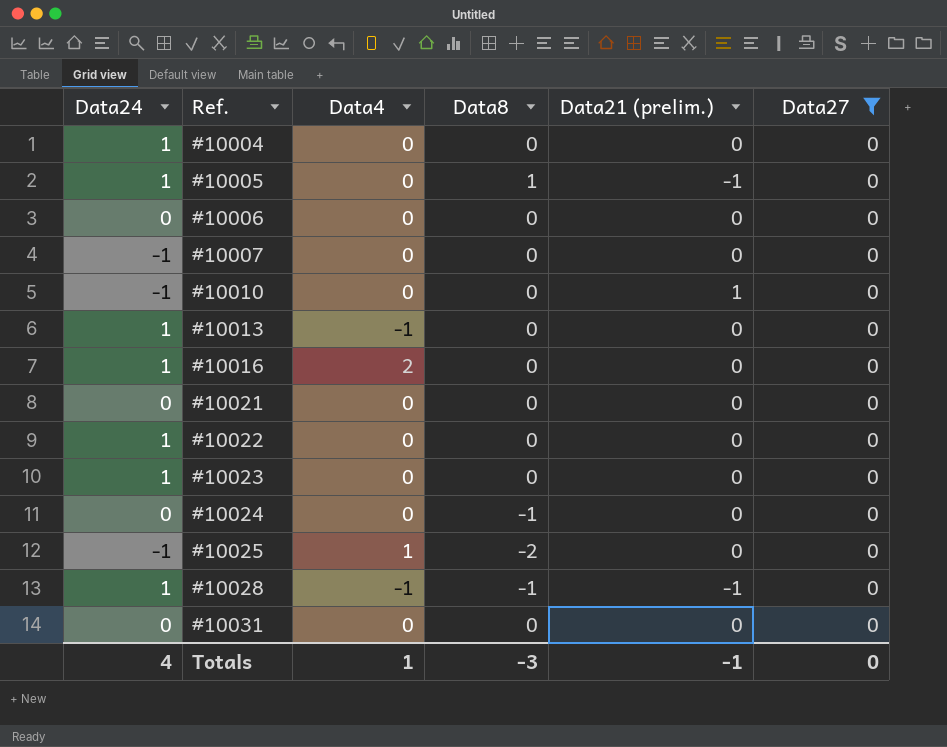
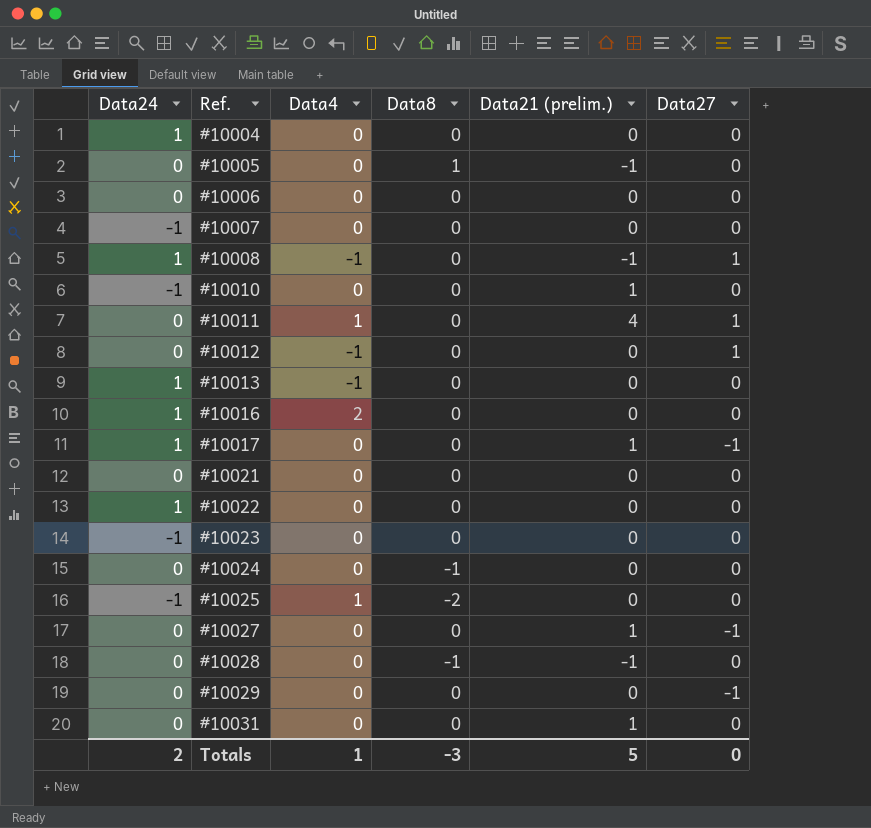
filter: Data27 = 0 -> none
#10005 | Data24: 1 -> 0
#10023 | Data24: 1 -> -1
#10028 | Data24: 1 -> 0
#10028 | Data4: -1 -> 0
#10031 | Data21 (prelim.): 0 -> 1
Totals | Data24: 4 -> 2
Totals | Data21 (prelim.): -1 -> 5

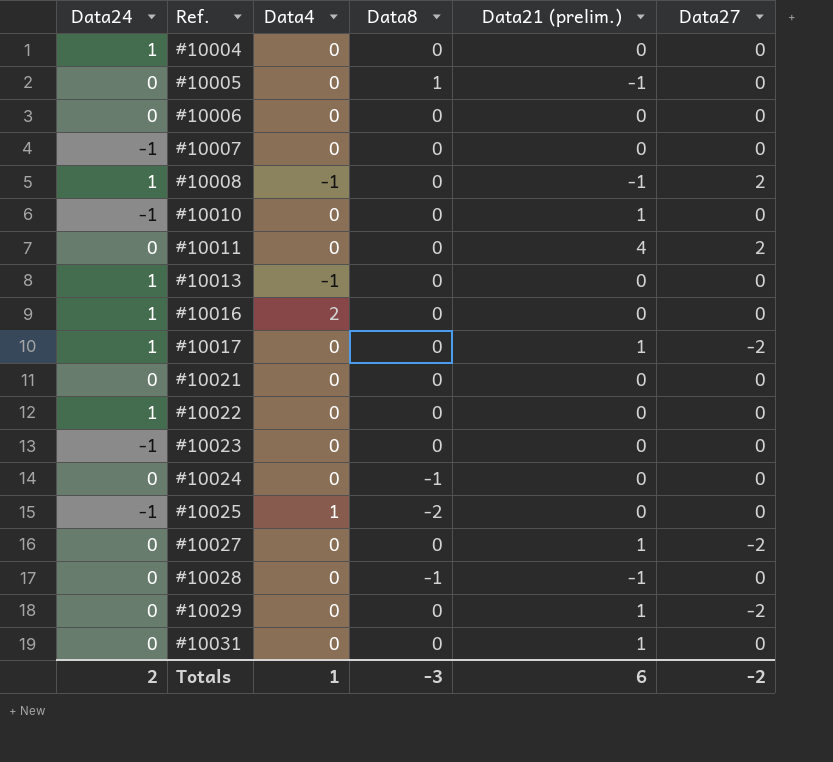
row #10012: 0 | -1 | 0 | 0 | 1 -> none
#10008 | Data27: 1 -> 2
#10011 | Data4: 1 -> 0
#10011 | Data27: 1 -> 2
#10017 | Data27: -1 -> -2
#10027 | Data27: -1 -> -2
#10029 | Data21 (prelim.): 0 -> 1
#10029 | Data27: -1 -> -2
Totals | Data21 (prelim.): 5 -> 6
Totals | Data27: 0 -> -2

